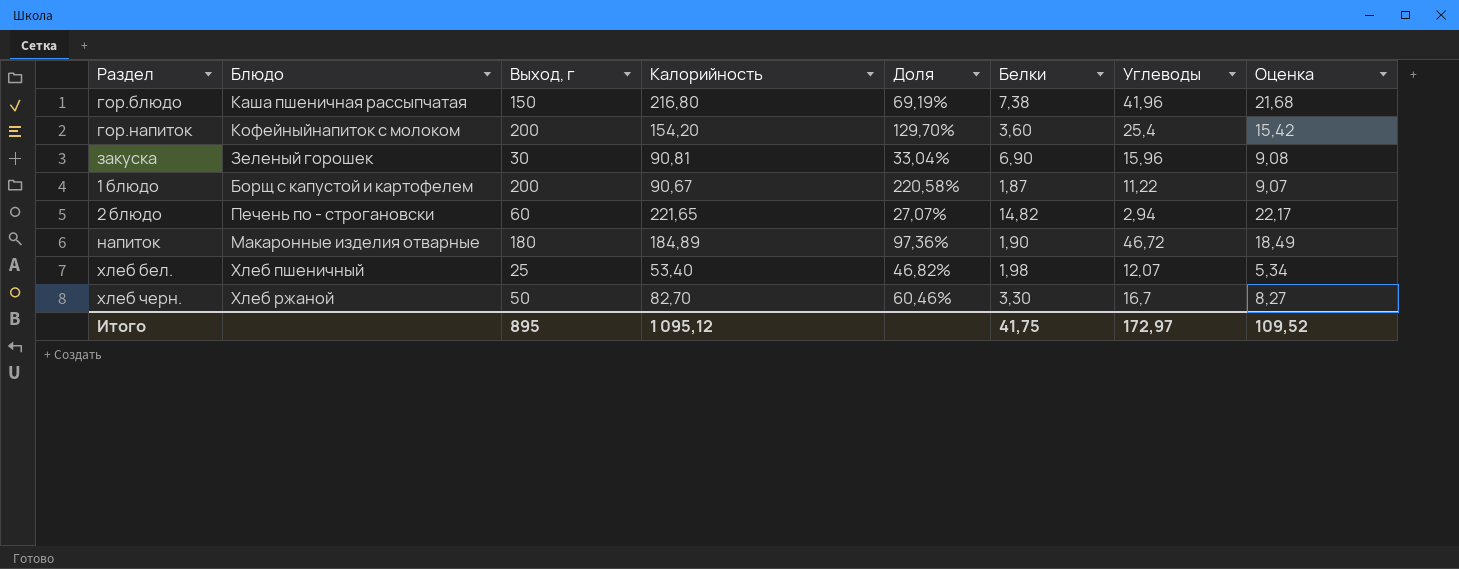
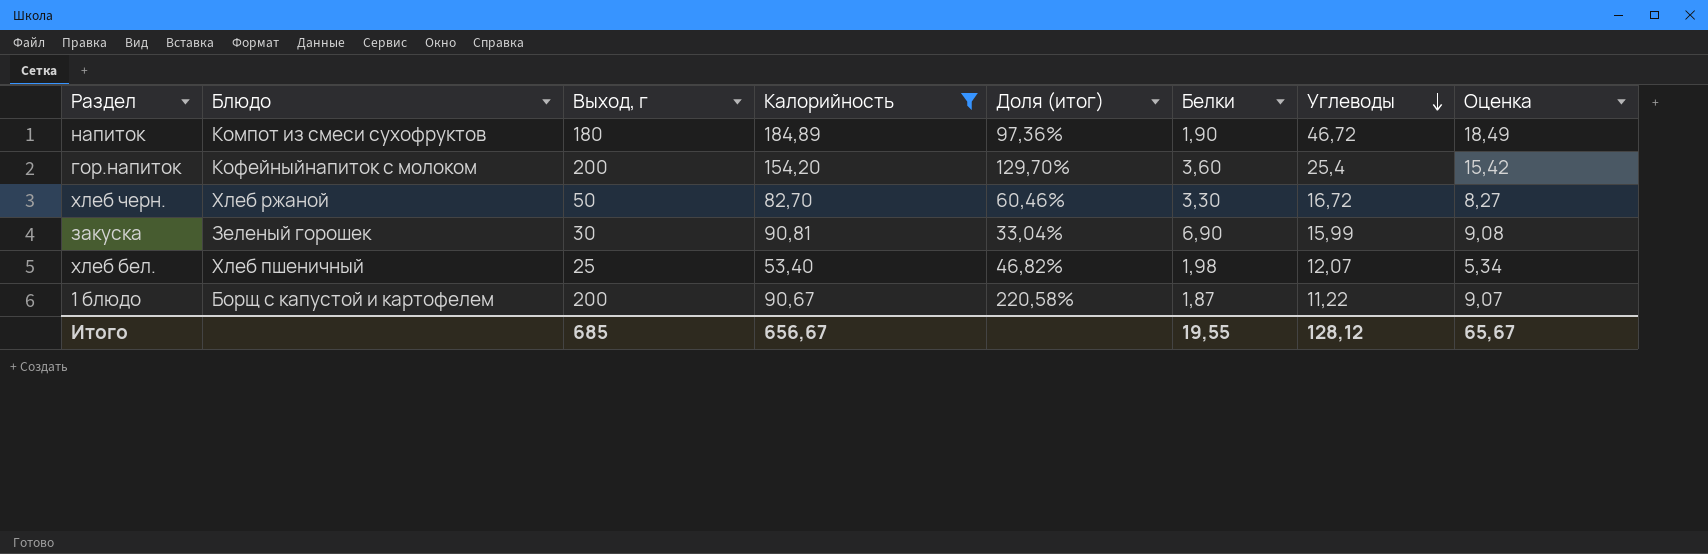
filter: none -> Калорийность <= 184,89
row order: none -> Углеводы descending
column name: Доля -> Доля (итог)
напиток | Блюдо: Макаронные изделия отварные -> Компот из смеси сухофруктов
хлеб черн. | Углеводы: 16,7 -> 16,72
закуска | Углеводы: 15,96 -> 15,99
Итого | Выход, г: 895 -> 685
Итого | Калорийность: 1 095,12 -> 656,67
Итого | Белки: 41,75 -> 19,55
Итого | Углеводы: 172,97 -> 128,12
Итого | Оценка: 109,52 -> 65,67

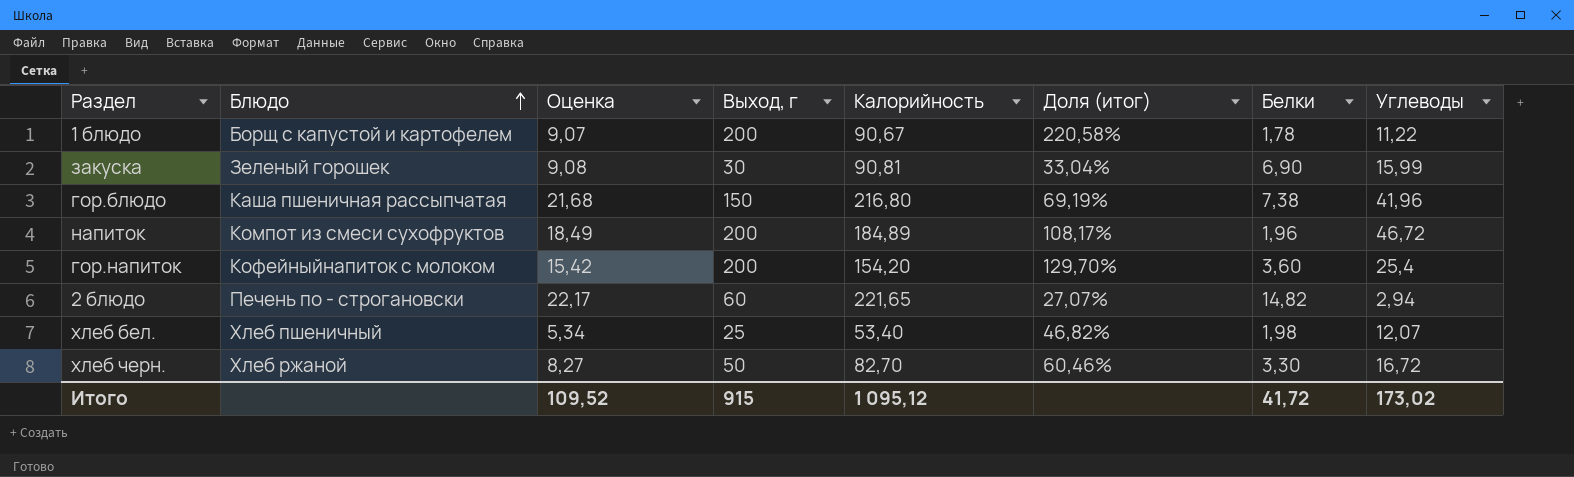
filter: Калорийность <= 184,89 -> none
row order: Углеводы descending -> Блюдо ascending
column Оценка | position: 8 -> 3
1 блюдо | Белки: 1,87 -> 1,78
напиток | Выход, г: 180 -> 200
напиток | Доля (итог): 97,36% -> 108,17%
напиток | Белки: 1,90 -> 1,96
Итого | Оценка: 65,67 -> 109,52
Итого | Выход, г: 685 -> 915
Итого | Калорийность: 656,67 -> 1 095,12
Итого | Белки: 19,55 -> 41,72
Итого | Углеводы: 128,12 -> 173,02

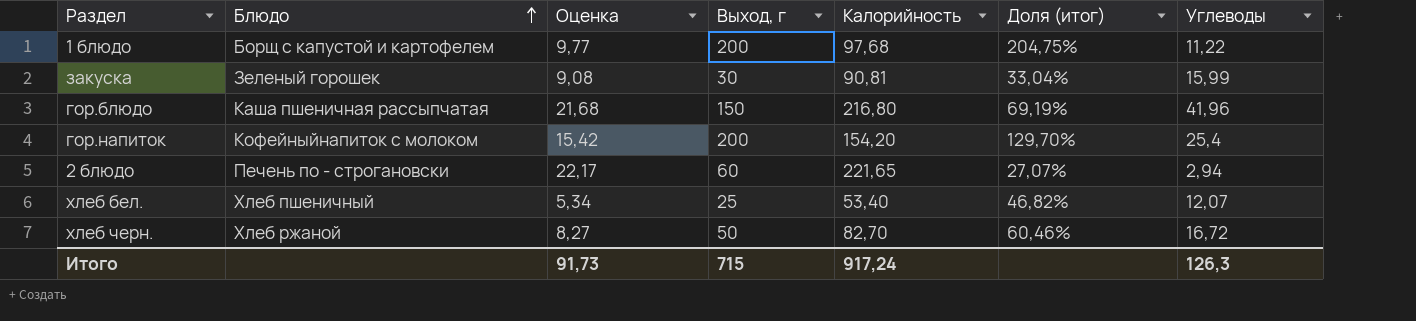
column Белки | position: 7 -> none
row напиток: Компот из смеси сухофруктов | 18,49 | 200 | 184,89 | 108,17% | 1,96 | 46,72 -> none
1 блюдо | Оценка: 9,07 -> 9,77
1 блюдо | Калорийность: 90,67 -> 97,68
1 блюдо | Доля (итог): 220,58% -> 204,75%
Итого | Оценка: 109,52 -> 91,73
Итого | Выход, г: 915 -> 715
Итого | Калорийность: 1 095,12 -> 917,24
Итого | Углеводы: 173,02 -> 126,3

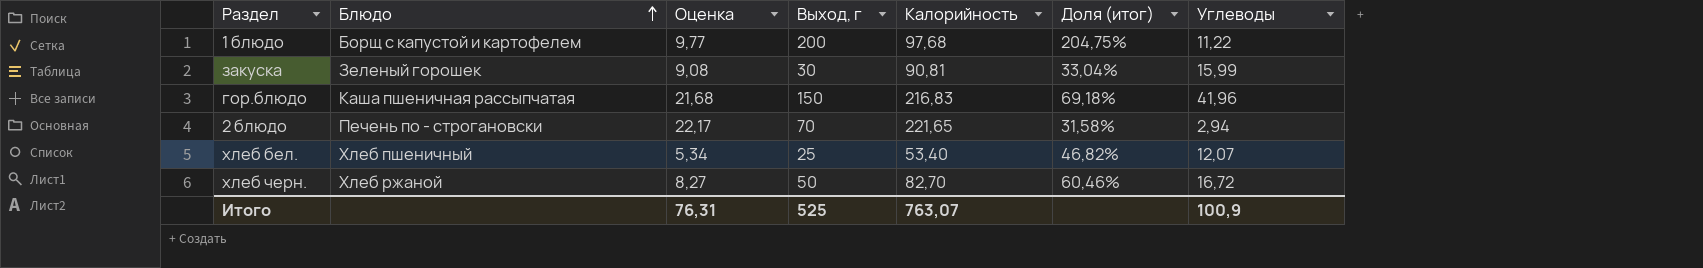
row гор.напиток: Кофейныйнапиток с молоком | 15,42 | 200 | 154,20 | 129,70% | 25,4 -> none
гор.блюдо | Калорийность: 216,80 -> 216,83
гор.блюдо | Доля (итог): 69,19% -> 69,18%
2 блюдо | Выход, г: 60 -> 70
2 блюдо | Доля (итог): 27,07% -> 31,58%
Итого | Оценка: 91,73 -> 76,31
Итого | Выход, г: 715 -> 525
Итого | Калорийность: 917,24 -> 763,07
Итого | Углеводы: 126,3 -> 100,9

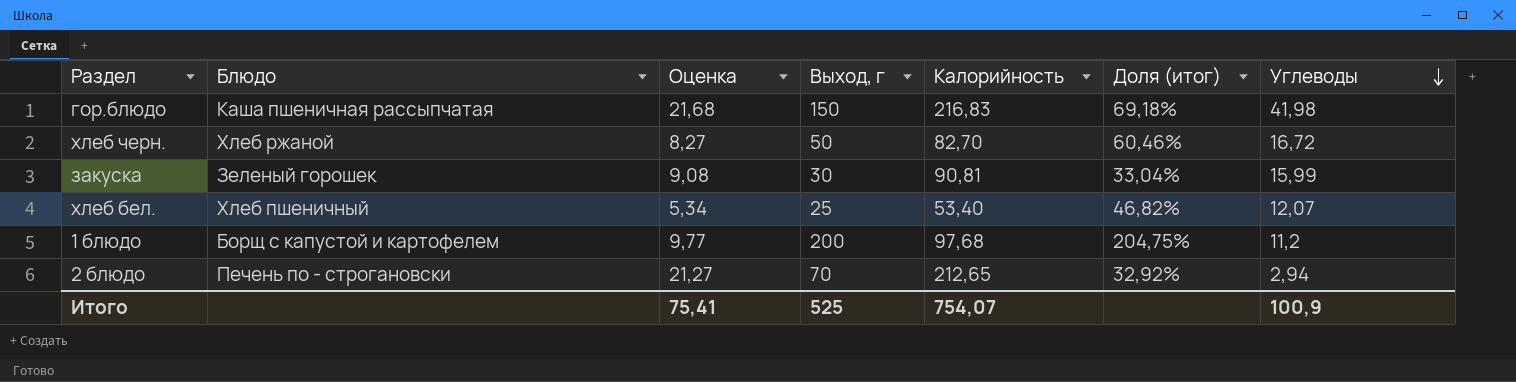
row order: Блюдо ascending -> Углеводы descending
гор.блюдо | Углеводы: 41,96 -> 41,98
1 блюдо | Углеводы: 11,22 -> 11,2
2 блюдо | Оценка: 22,17 -> 21,27
2 блюдо | Калорийность: 221,65 -> 212,65
2 блюдо | Доля (итог): 31,58% -> 32,92%
Итого | Оценка: 76,31 -> 75,41
Итого | Калорийность: 763,07 -> 754,07

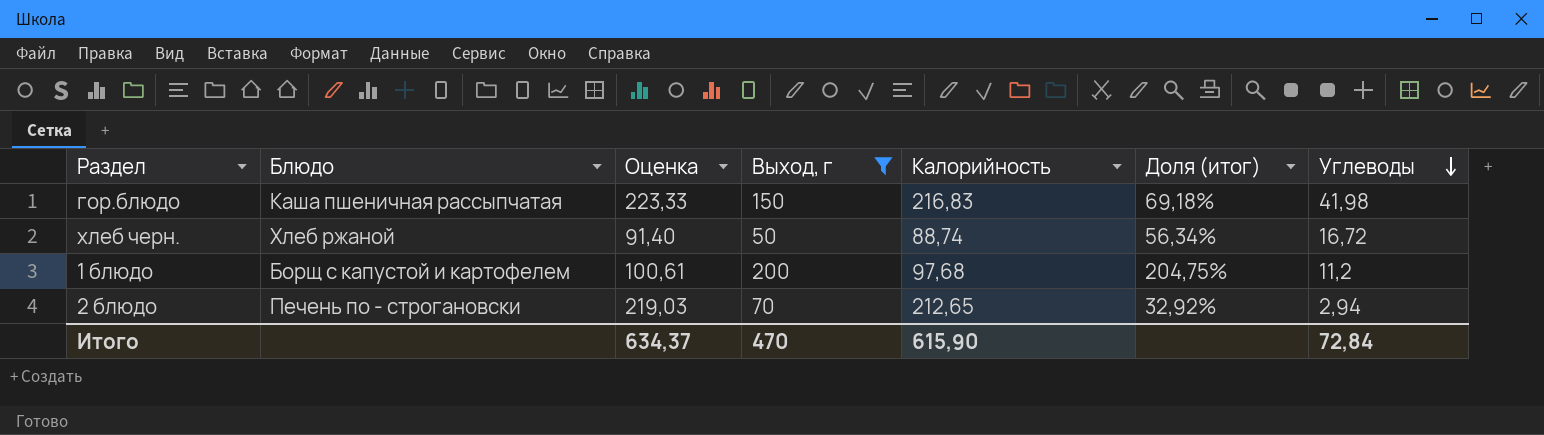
filter: none -> Выход, г >= 50
column Оценка | formula: [Калорийность] * 0,1 -> [Калорийность] * 1,03
хлеб черн. | Калорийность: 82,70 -> 88,74
хлеб черн. | Доля (итог): 60,46% -> 56,34%
Итого | Оценка: 75,41 -> 634,37
Итого | Выход, г: 525 -> 470
Итого | Калорийность: 754,07 -> 615,90
Итого | Углеводы: 100,9 -> 72,84

